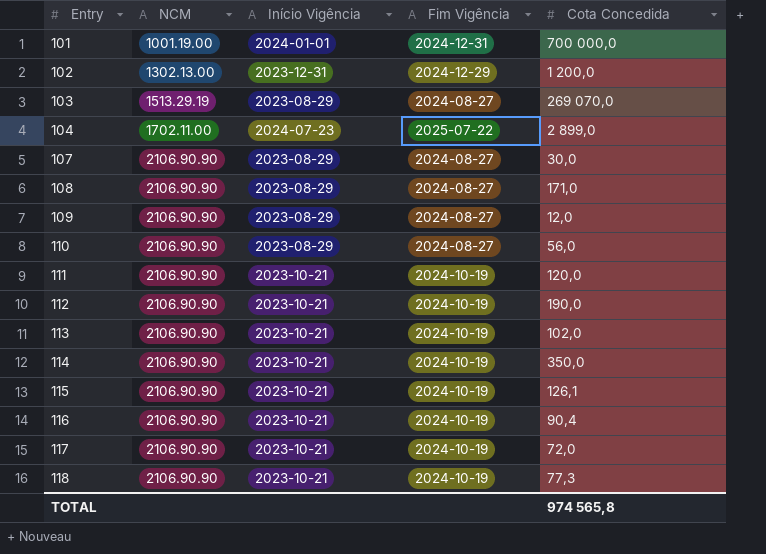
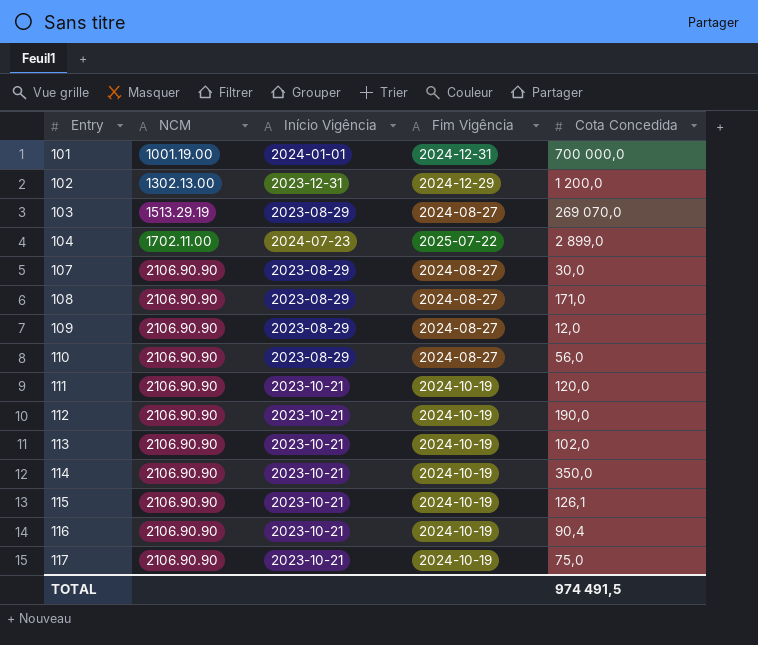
row 118: 2106.90.90 | 2023-10-21 | 2024-10-19 | 77,3 -> none
117 | Cota Concedida: 72,0 -> 75,0
TOTAL | Cota Concedida: 974 565,8 -> 974 491,5

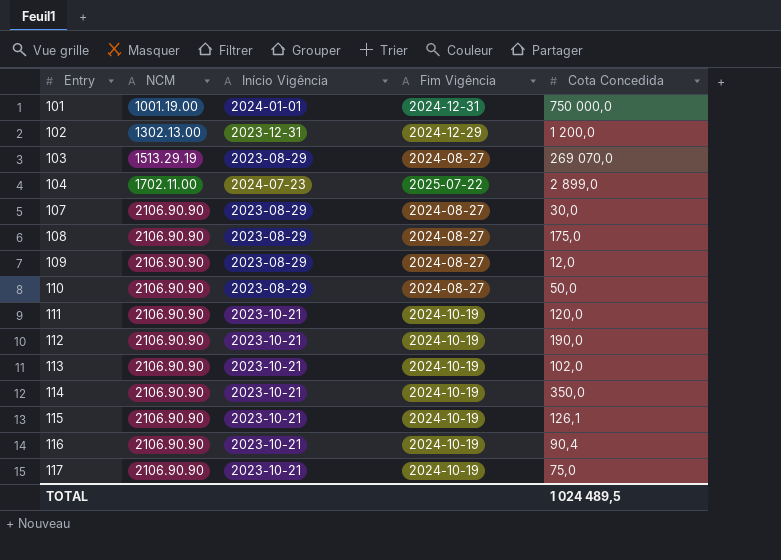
101 | Cota Concedida: 700 000,0 -> 750 000,0
108 | Cota Concedida: 171,0 -> 175,0
110 | Cota Concedida: 56,0 -> 50,0
TOTAL | Cota Concedida: 974 491,5 -> 1 024 489,5

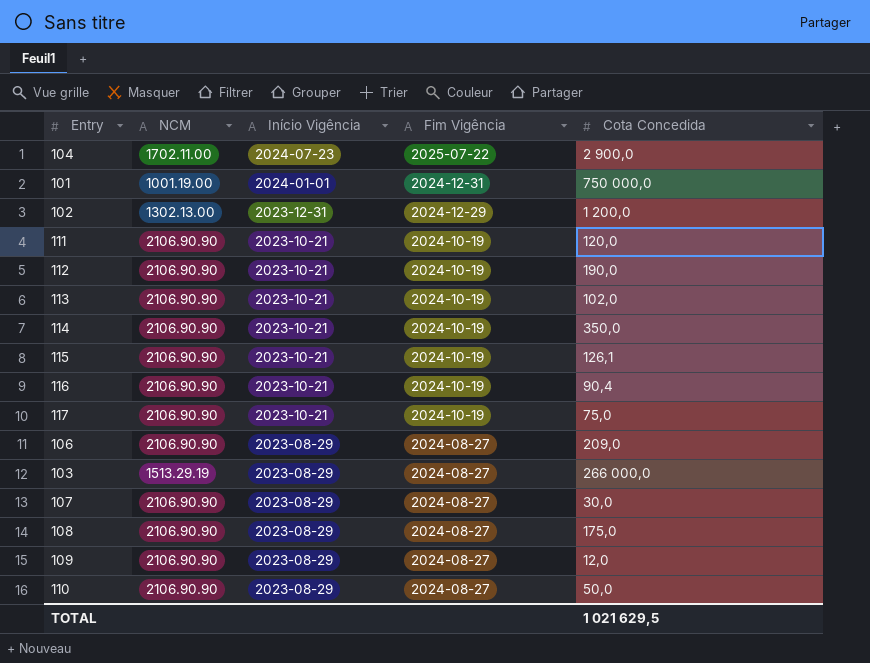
row order: Entry ascending -> Início Vigência descending
104 | Cota Concedida: 2 899,0 -> 2 900,0
row 106: none -> 2106.90.90 | 2023-08-29 | 2024-08-27 | 209,0
103 | Cota Concedida: 269 070,0 -> 266 000,0
TOTAL | Cota Concedida: 1 024 489,5 -> 1 021 629,5

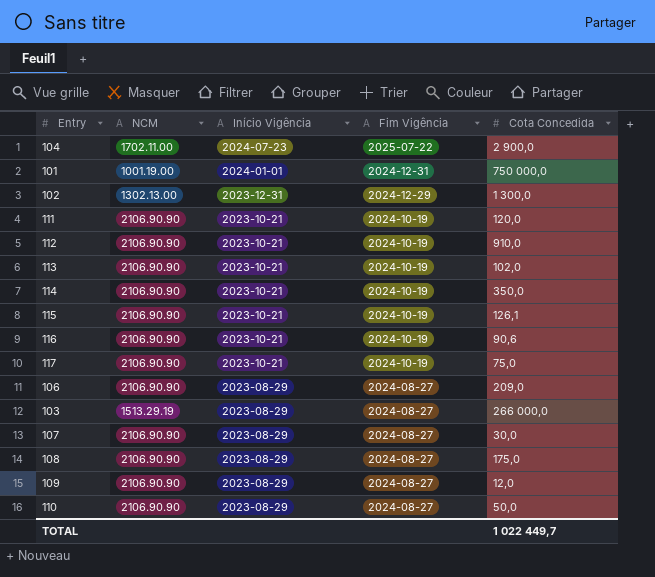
102 | Cota Concedida: 1 200,0 -> 1 300,0
112 | Cota Concedida: 190,0 -> 910,0
116 | Cota Concedida: 90,4 -> 90,6
TOTAL | Cota Concedida: 1 021 629,5 -> 1 022 449,7

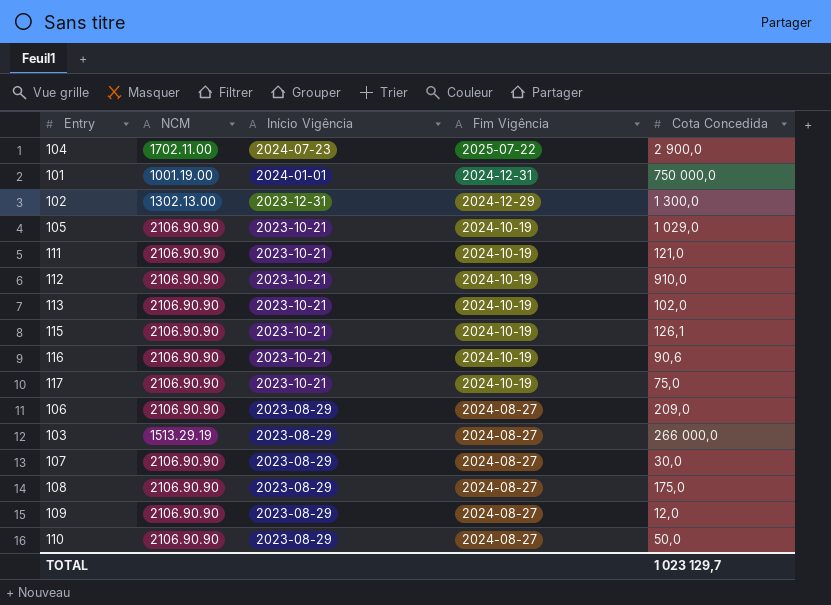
row 114: 2106.90.90 | 2023-10-21 | 2024-10-19 | 350,0 -> none
row 105: none -> 2106.90.90 | 2023-10-21 | 2024-10-19 | 1 029,0
111 | Cota Concedida: 120,0 -> 121,0
TOTAL | Cota Concedida: 1 022 449,7 -> 1 023 129,7

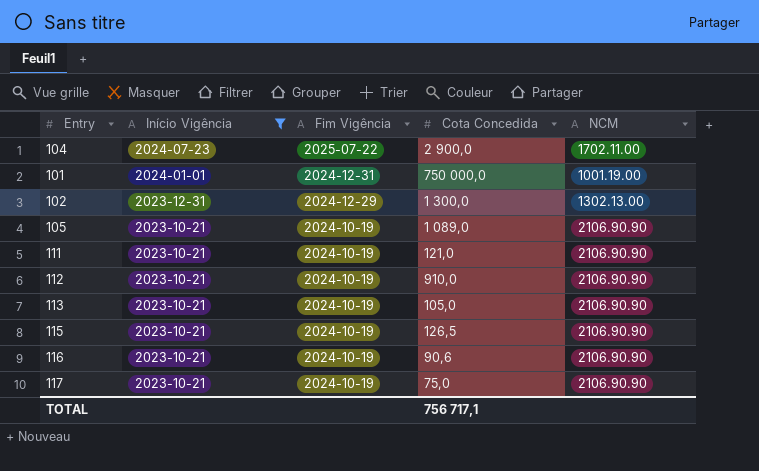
filter: none -> Início Vigência != 2023-08-29
column NCM | position: 2 -> 5
105 | Cota Concedida: 1 029,0 -> 1 089,0
113 | Cota Concedida: 102,0 -> 105,0
115 | Cota Concedida: 126,1 -> 126,5
TOTAL | Cota Concedida: 1 023 129,7 -> 756 717,1

